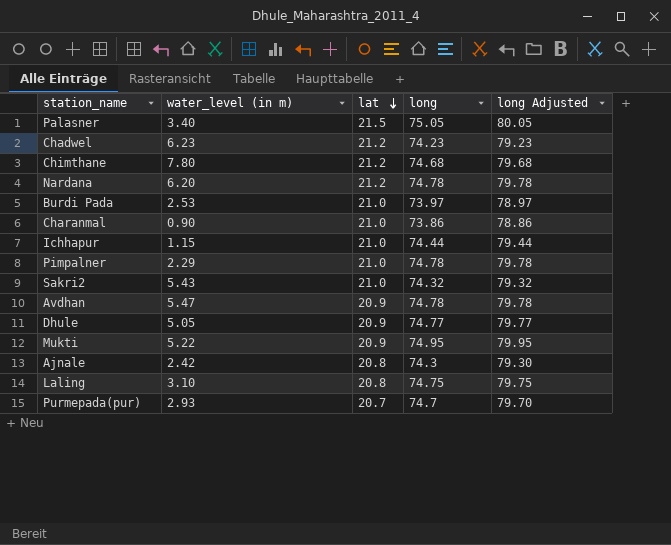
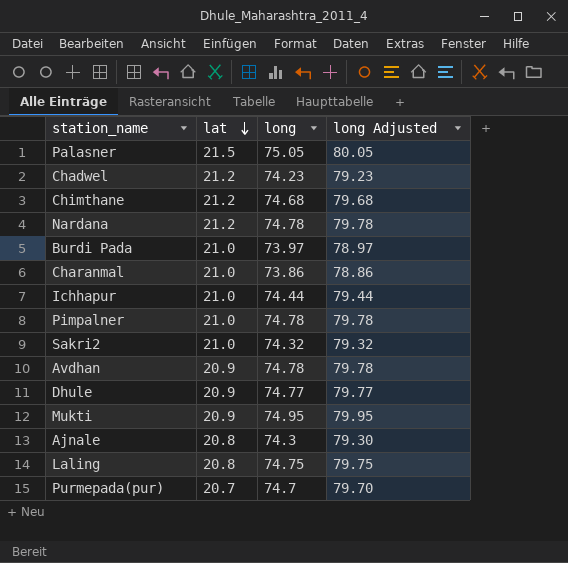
column water_level (in m) | position: 2 -> none

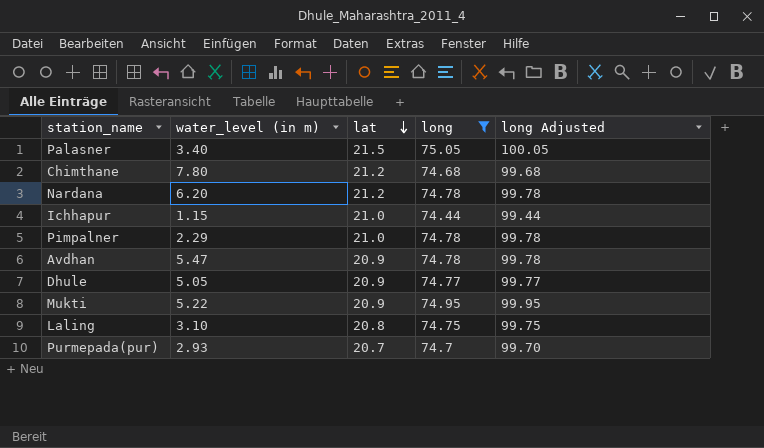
filter: none -> long >= 74.44
column water_level (in m) | position: none -> 2
column long Adjusted | formula: [long] + 5 -> [long] + 25

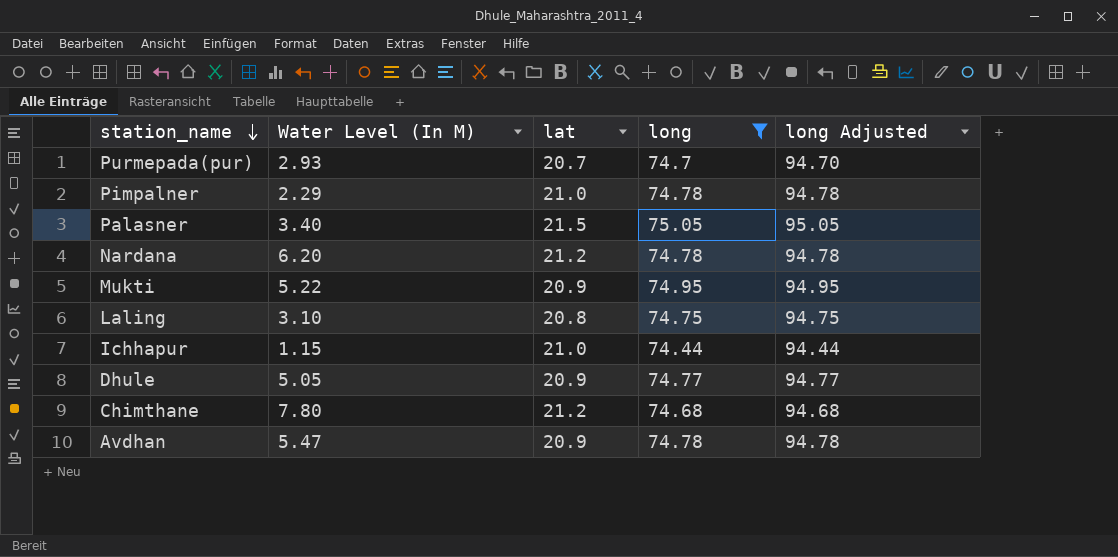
row order: lat descending -> station_name descending
column name: water_level (in m) -> Water Level (In M)
column long Adjusted | formula: [long] + 25 -> [long] + 20

